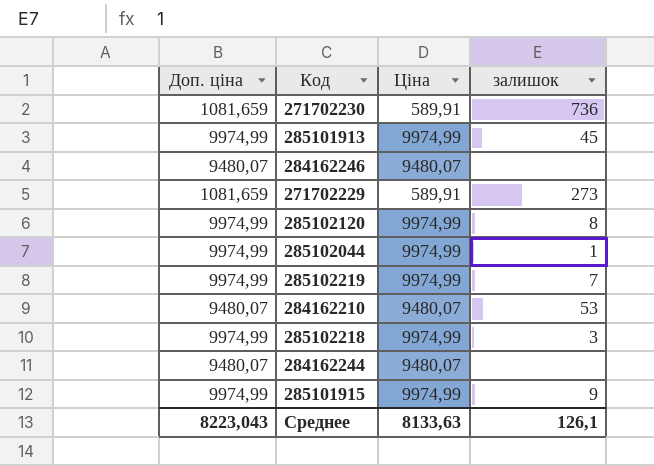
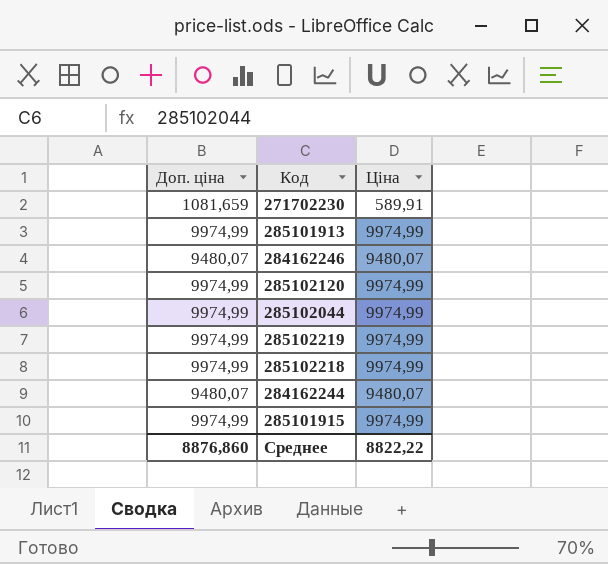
column залишок | position: 4 -> none
row 271702229: 1081,659 | 589,91 | 273 -> none
row 284162210: 9480,07 | 9480,07 | 53 -> none
Среднее | Доп. ціна: 8223,043 -> 8876,860
Среднее | Ціна: 8133,63 -> 8822,22

